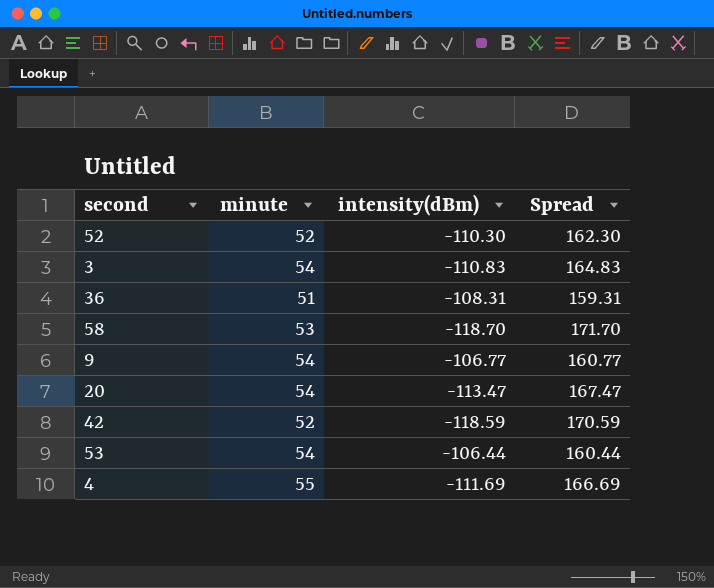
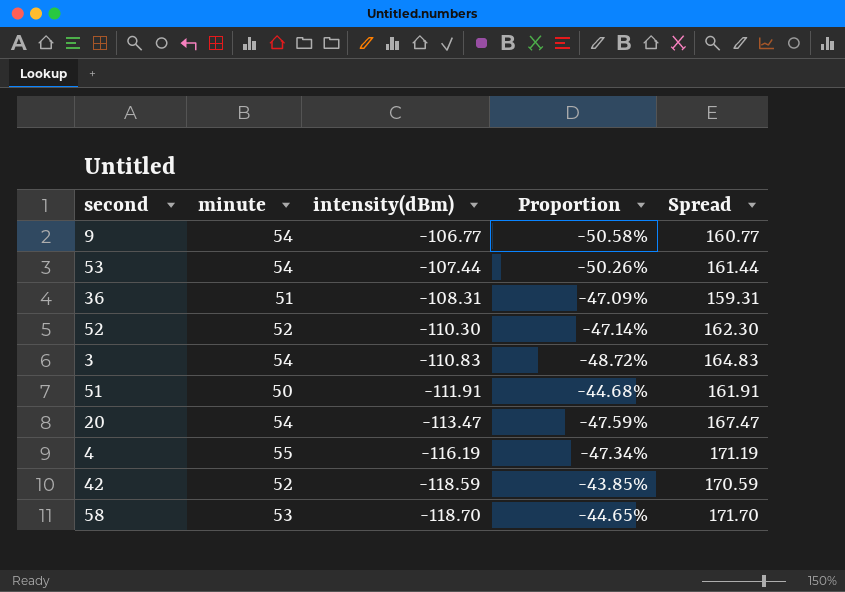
row order: none -> intensity(dBm) descending
column Proportion | formula: none -> [minute] / [intensity(dBm)]
53 | intensity(dBm): -106.44 -> -107.44
53 | Spread: 160.44 -> 161.44
row 51: none -> 50 | -111.91 | -44.68% | 161.91
4 | intensity(dBm): -111.69 -> -116.19
4 | Spread: 166.69 -> 171.19

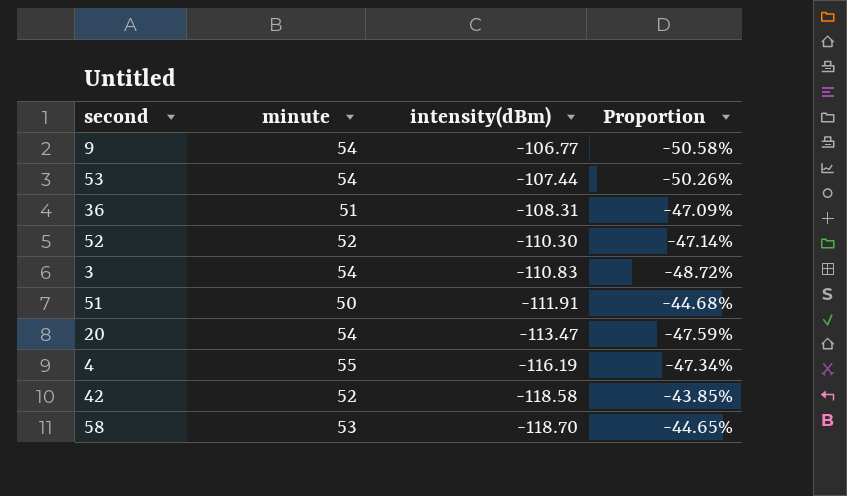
column Spread | formula: [minute] - [intensity(dBm)] -> none
42 | intensity(dBm): -118.59 -> -118.58

